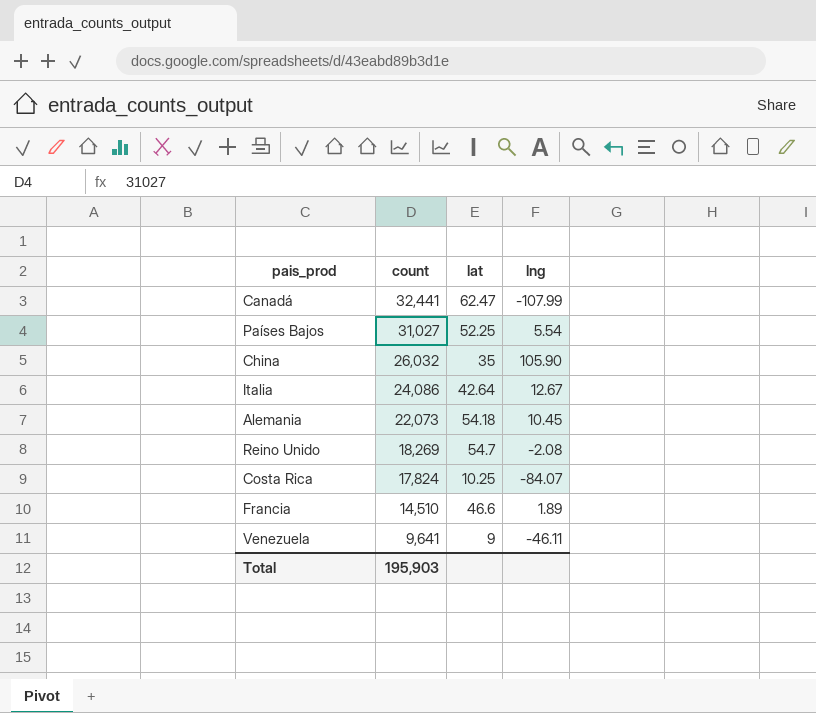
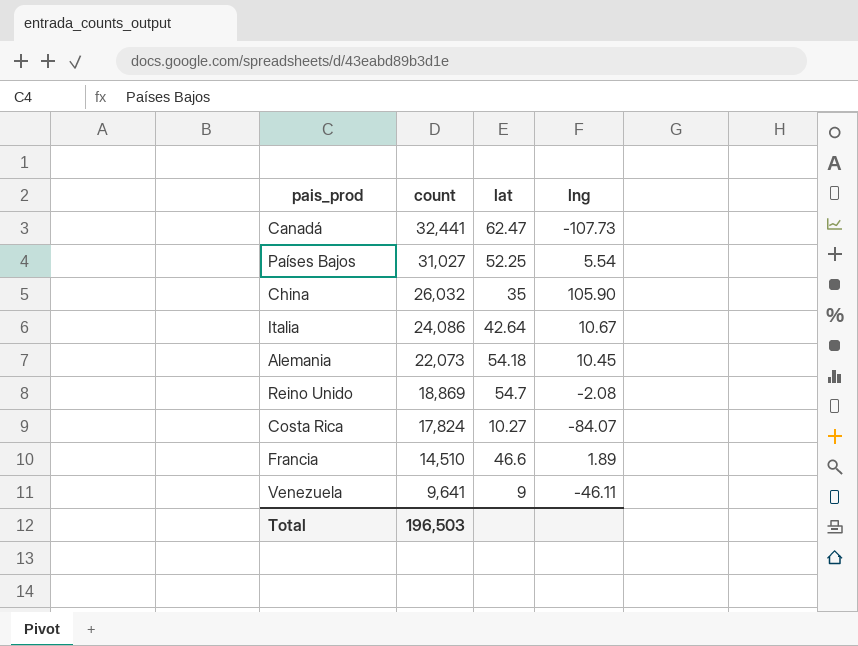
Canadá | lng: -107.99 -> -107.73
Italia | lng: 12.67 -> 10.67
Reino Unido | count: 18,269 -> 18,869
Costa Rica | lat: 10.25 -> 10.27
Total | count: 195,903 -> 196,503

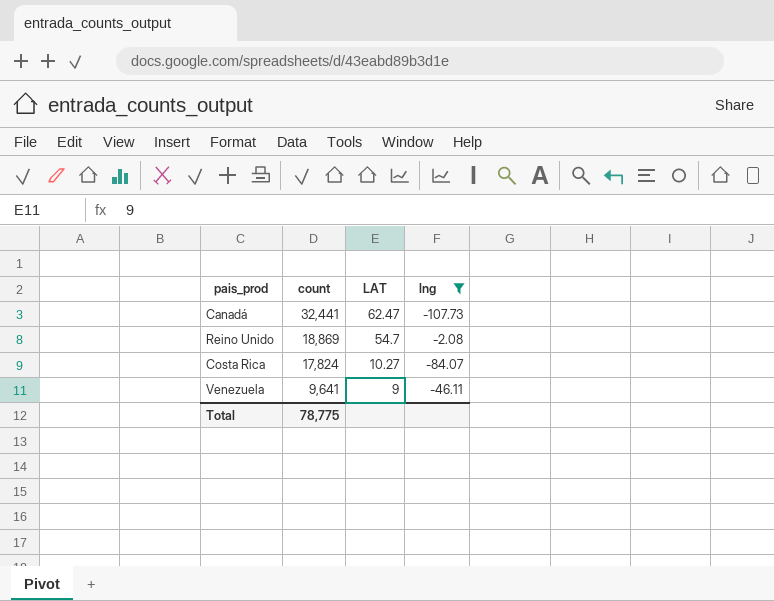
filter: none -> lng <= -2.08
column name: lat -> LAT
Total | count: 196,503 -> 78,775

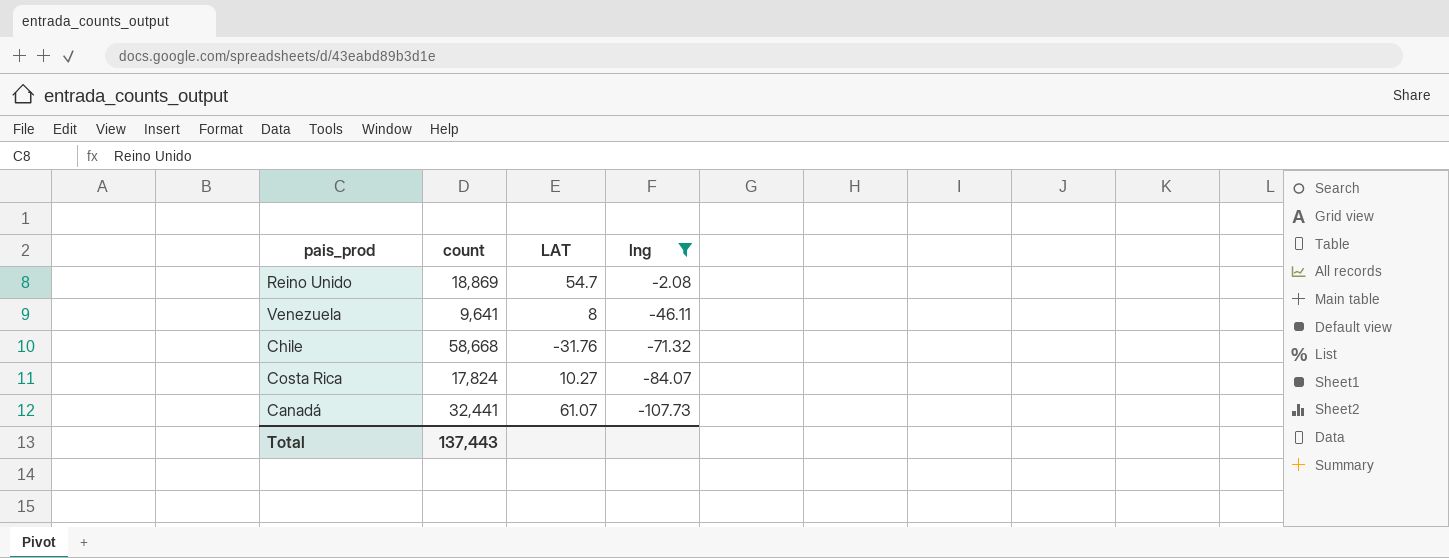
row order: count descending -> lng descending
Venezuela | LAT: 9 -> 8
row Chile: none -> 58,668 | -31.76 | -71.32
Canadá | LAT: 62.47 -> 61.07
Total | count: 78,775 -> 137,443

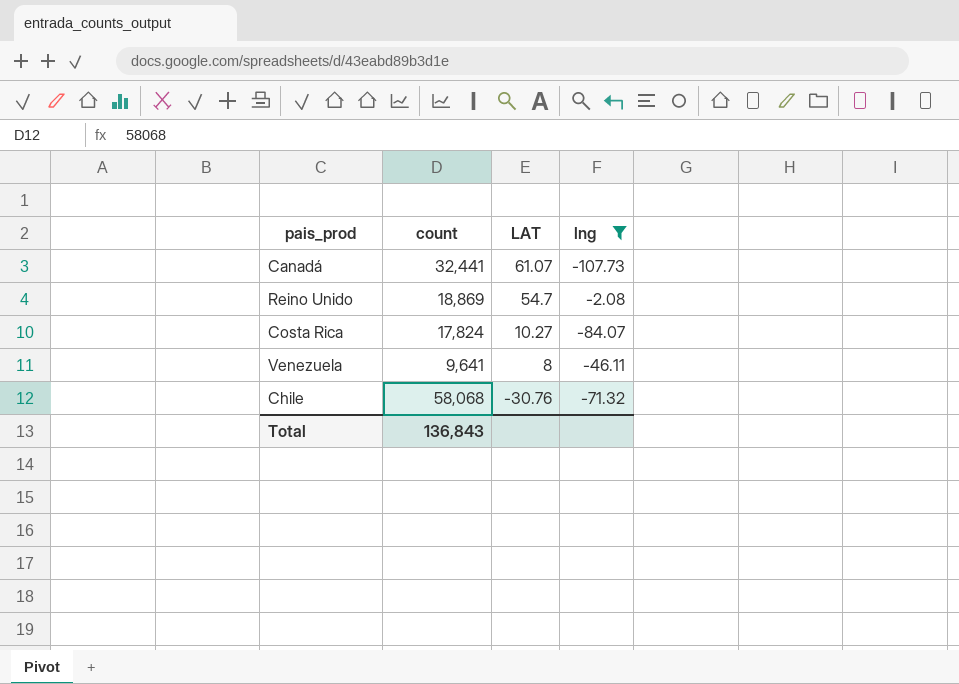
row order: lng descending -> LAT descending
Chile | count: 58,668 -> 58,068
Chile | LAT: -31.76 -> -30.76
Total | count: 137,443 -> 136,843

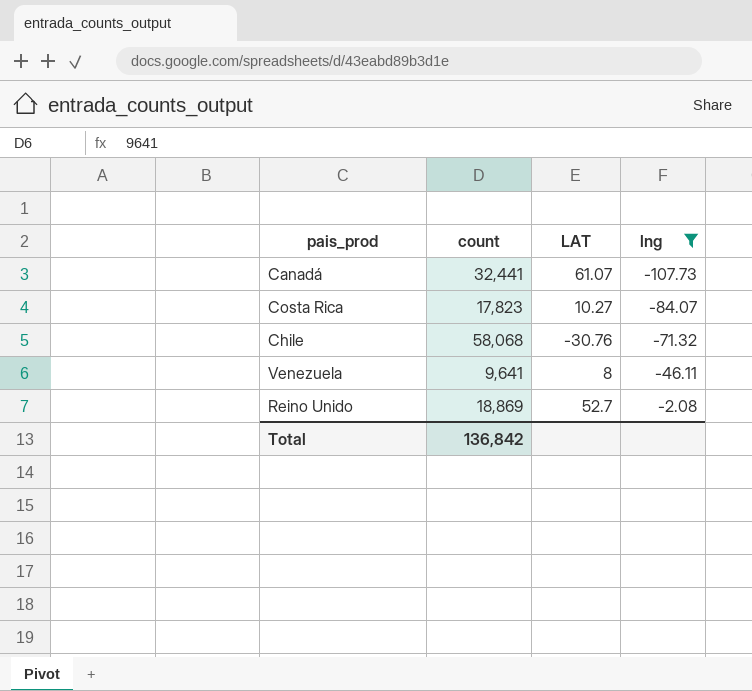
row order: LAT descending -> lng ascending
Costa Rica | count: 17,824 -> 17,823
Reino Unido | LAT: 54.7 -> 52.7
Total | count: 136,843 -> 136,842

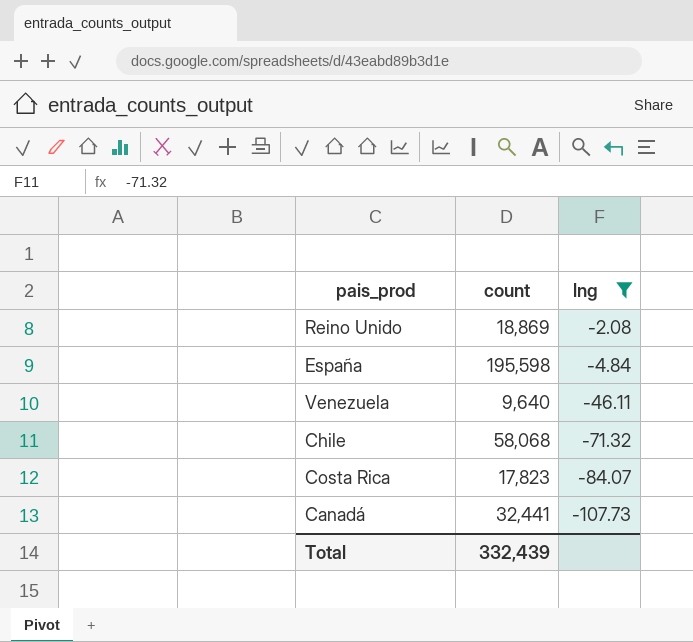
row order: lng ascending -> lng descending
column LAT | position: 3 -> none
row España: none -> 195,598 | -4.84
Venezuela | count: 9,641 -> 9,640
Total | count: 136,842 -> 332,439

